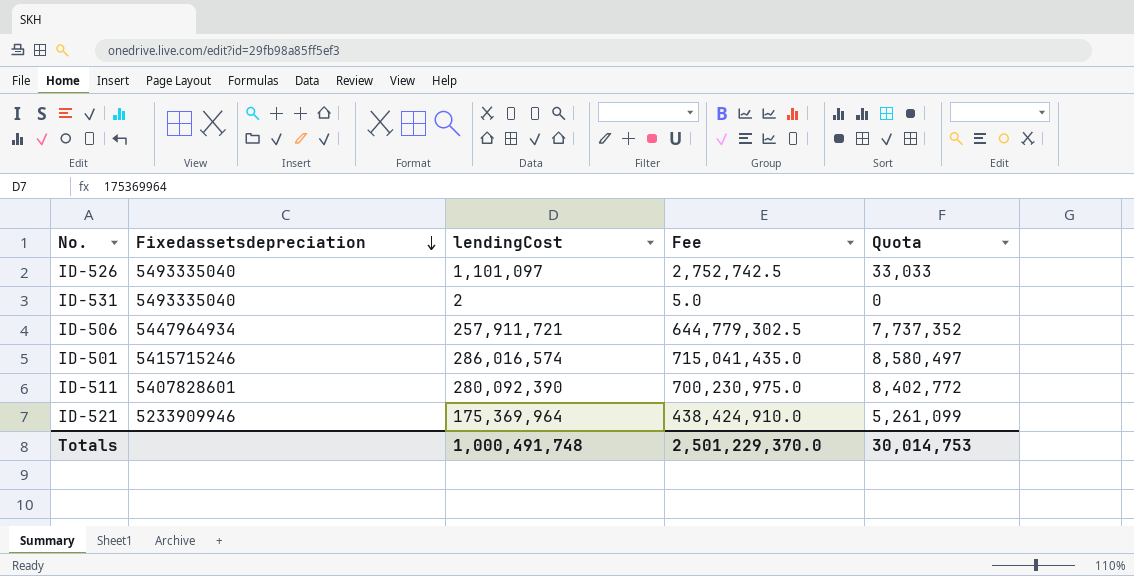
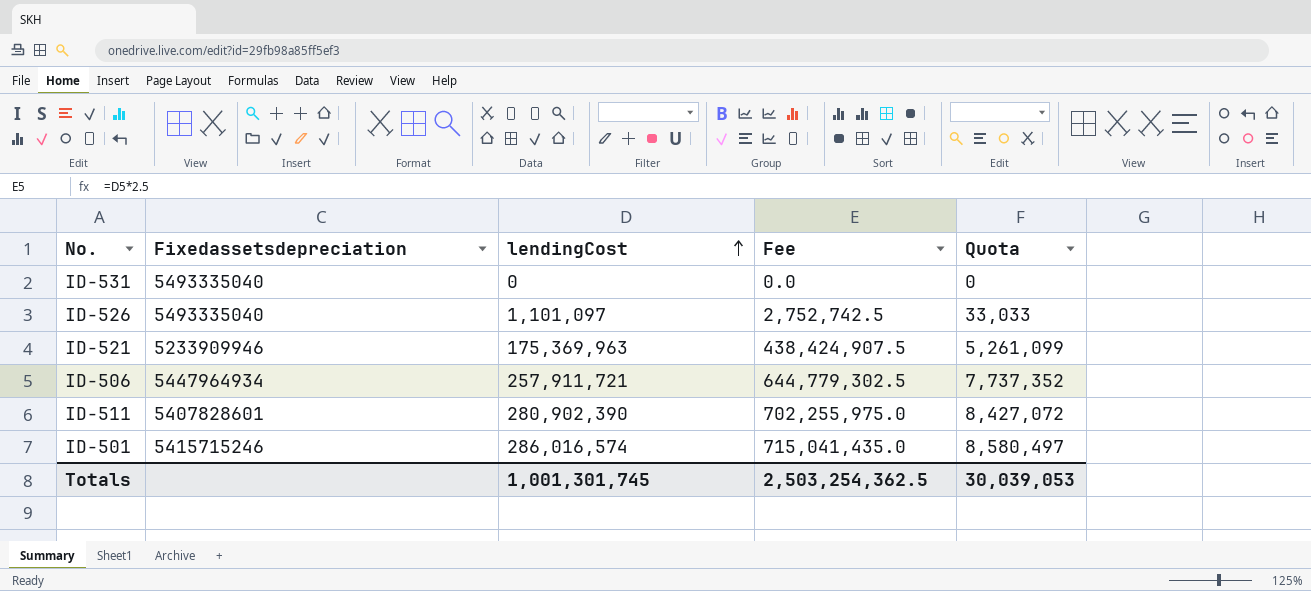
row order: Fixedassetsdepreciation descending -> lendingCost ascending
ID-531 | lendingCost: 2 -> 0
ID-531 | Fee: 5.0 -> 0.0
ID-521 | lendingCost: 175,369,964 -> 175,369,963
ID-521 | Fee: 438,424,910.0 -> 438,424,907.5
ID-511 | lendingCost: 280,092,390 -> 280,902,390
ID-511 | Fee: 700,230,975.0 -> 702,255,975.0
ID-511 | Quota: 8,402,772 -> 8,427,072
Totals | lendingCost: 1,000,491,748 -> 1,001,301,745
Totals | Fee: 2,501,229,370.0 -> 2,503,254,362.5
Totals | Quota: 30,014,753 -> 30,039,053

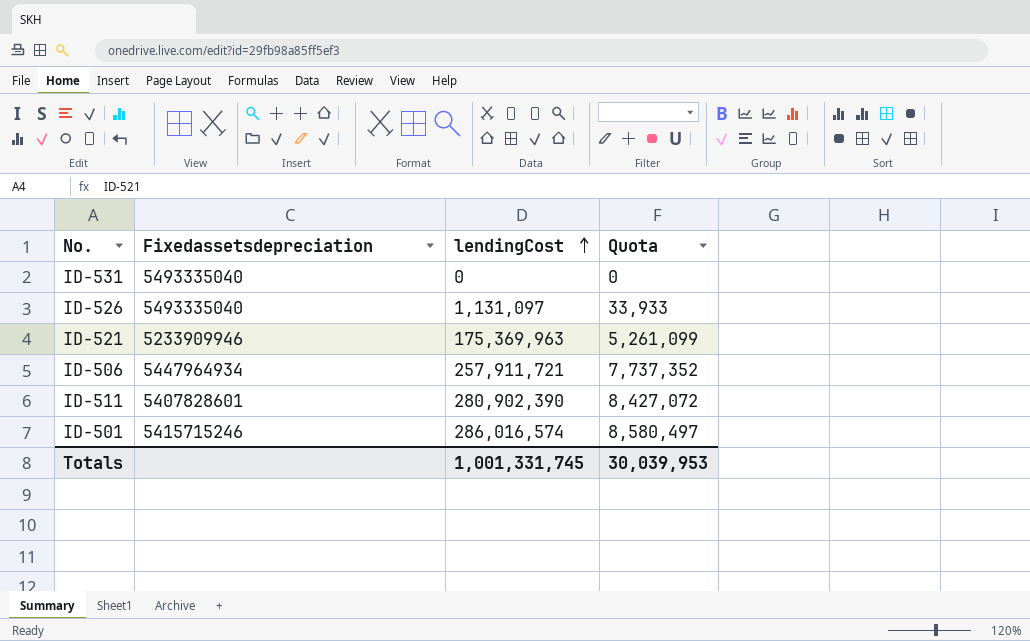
column Fee | formula: [lendingCost] * 2.5 -> none
ID-526 | lendingCost: 1,101,097 -> 1,131,097
ID-526 | Quota: 33,033 -> 33,933
Totals | lendingCost: 1,001,301,745 -> 1,001,331,745
Totals | Quota: 30,039,053 -> 30,039,953

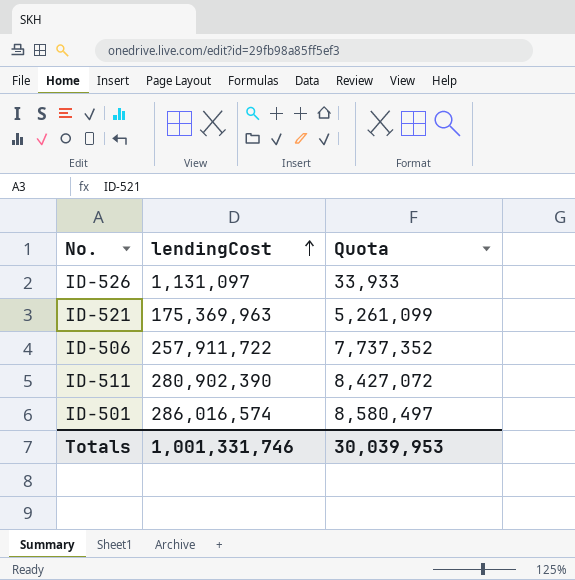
column Fixedassetsdepreciation | position: 2 -> none
row ID-531: 5493335040 | 0 | 0 -> none
ID-506 | lendingCost: 257,911,721 -> 257,911,722
Totals | lendingCost: 1,001,331,745 -> 1,001,331,746

